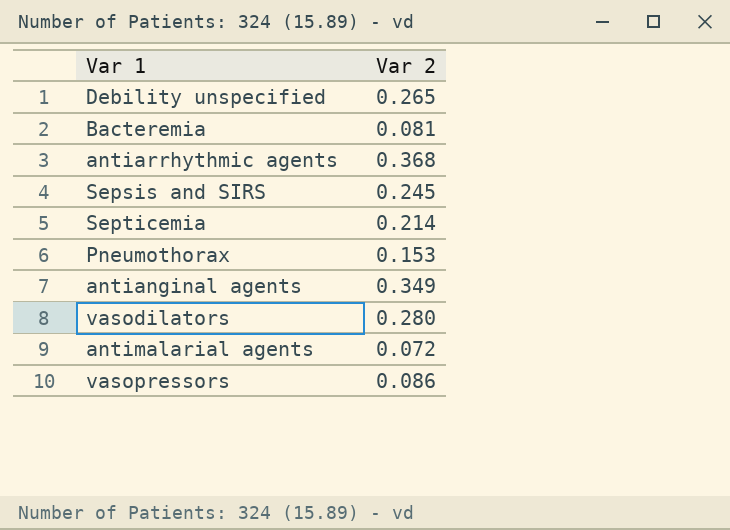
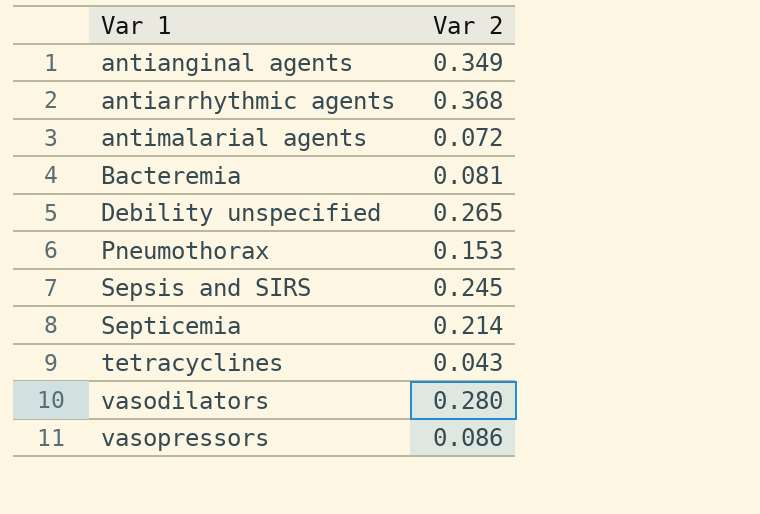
row order: none -> Var 1 ascending
row tetracyclines: none -> 0.043

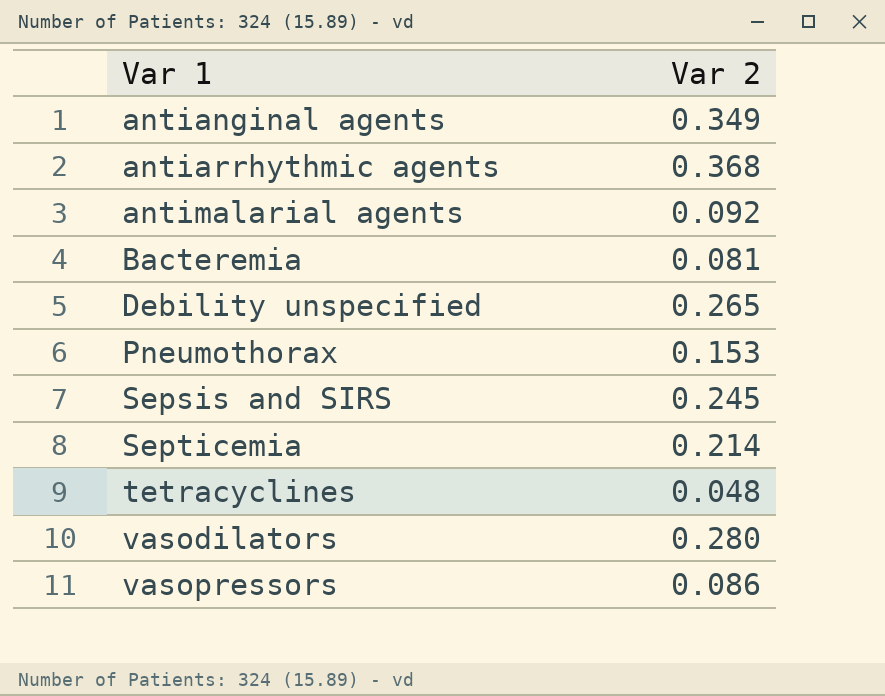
antimalarial agents | Var 2: 0.072 -> 0.092
tetracyclines | Var 2: 0.043 -> 0.048

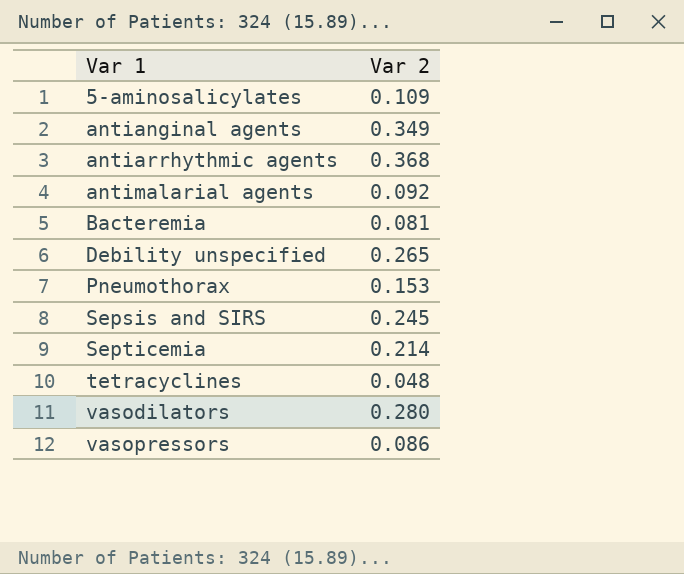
row 5-aminosalicylates: none -> 0.109

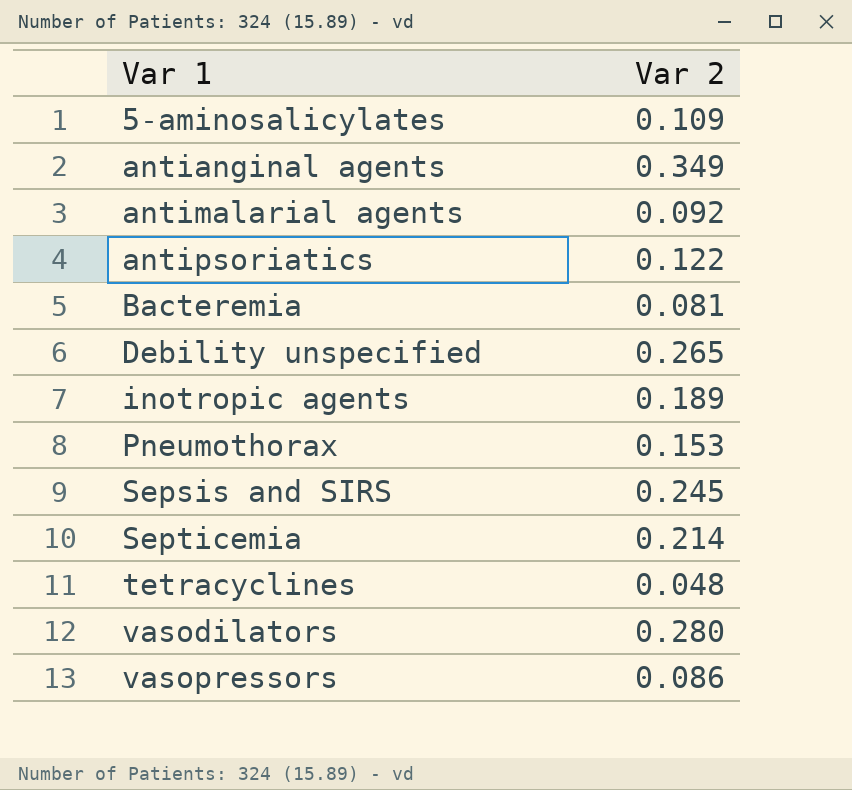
row antiarrhythmic agents: 0.368 -> none
row antipsoriatics: none -> 0.122
row inotropic agents: none -> 0.189

